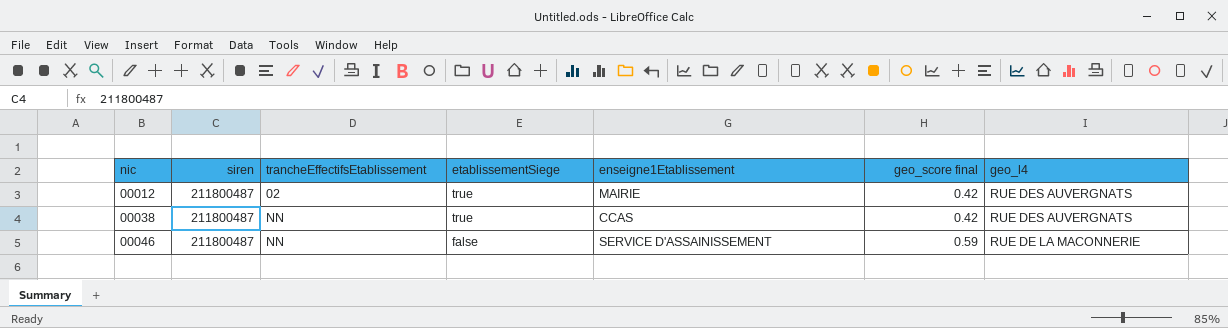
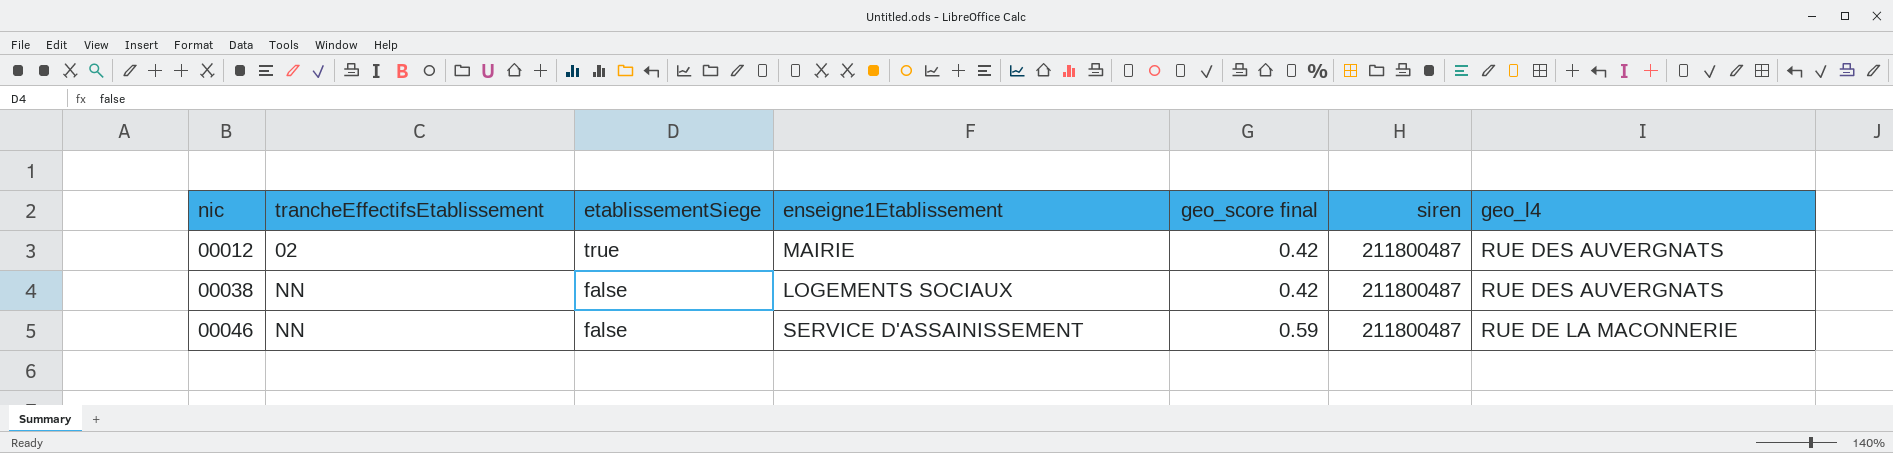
column siren | position: 2 -> 6
00038 | etablissementSiege: true -> false
00038 | enseigne1Etablissement: CCAS -> LOGEMENTS SOCIAUX

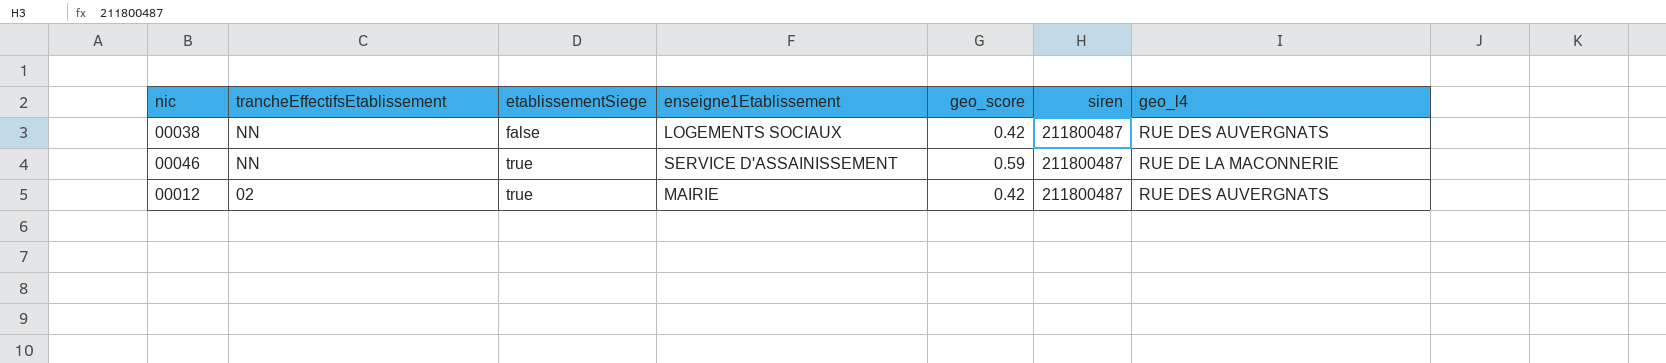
row order: nic ascending -> trancheEffectifsEtablissement descending
column name: geo_score final -> geo_score
00046 | etablissementSiege: false -> true

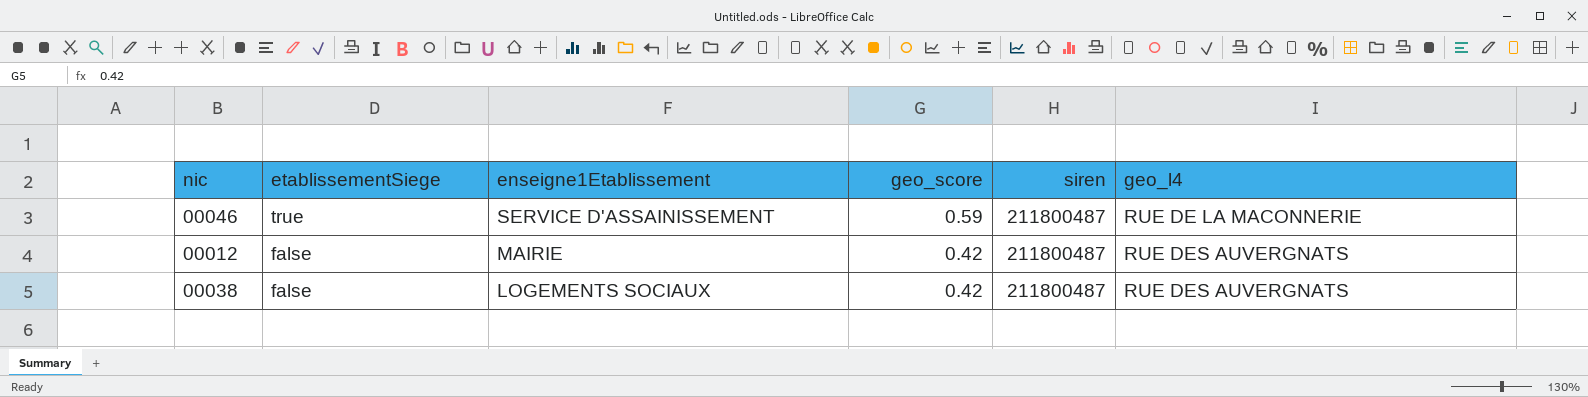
row order: trancheEffectifsEtablissement descending -> etablissementSiege descending
column trancheEffectifsEtablissement | position: 2 -> none
00012 | etablissementSiege: true -> false

